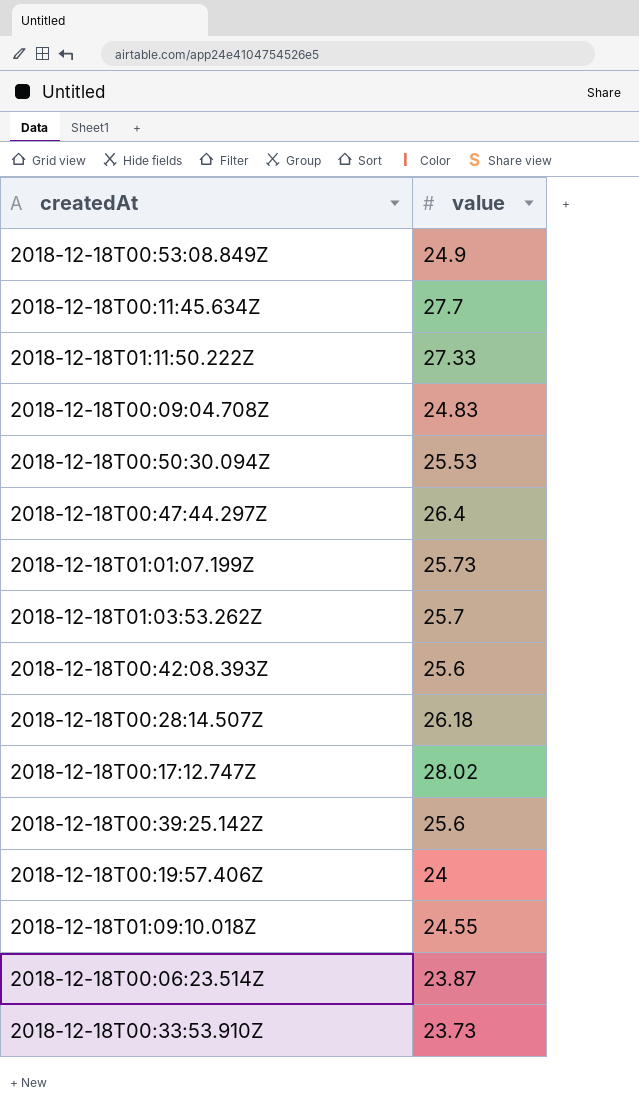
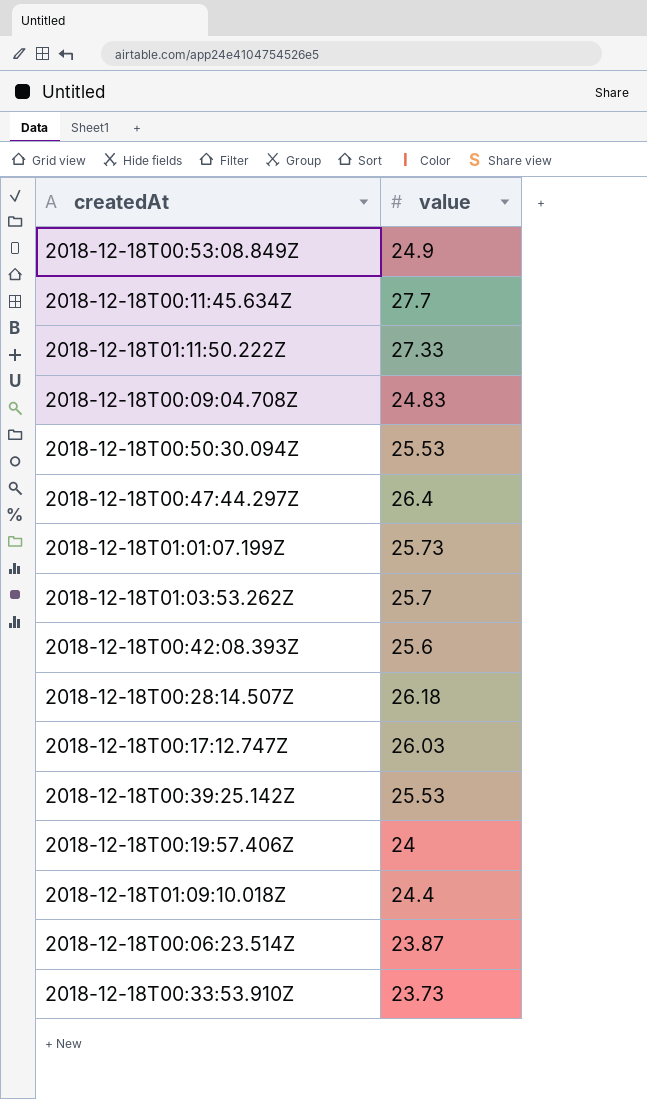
2018-12-18T00:17:12.747Z | value: 28.02 -> 26.03
2018-12-18T00:39:25.142Z | value: 25.6 -> 25.53
2018-12-18T01:09:10.018Z | value: 24.55 -> 24.4

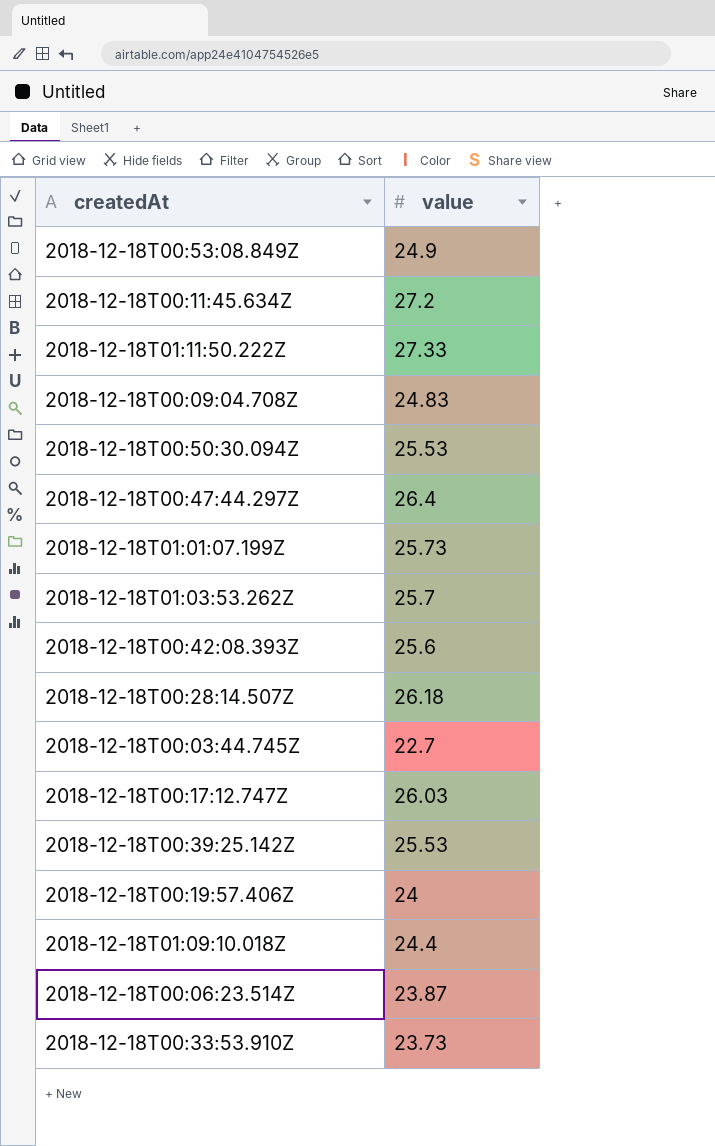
2018-12-18T00:11:45.634Z | value: 27.7 -> 27.2
row 2018-12-18T00:03:44.745Z: none -> 22.7

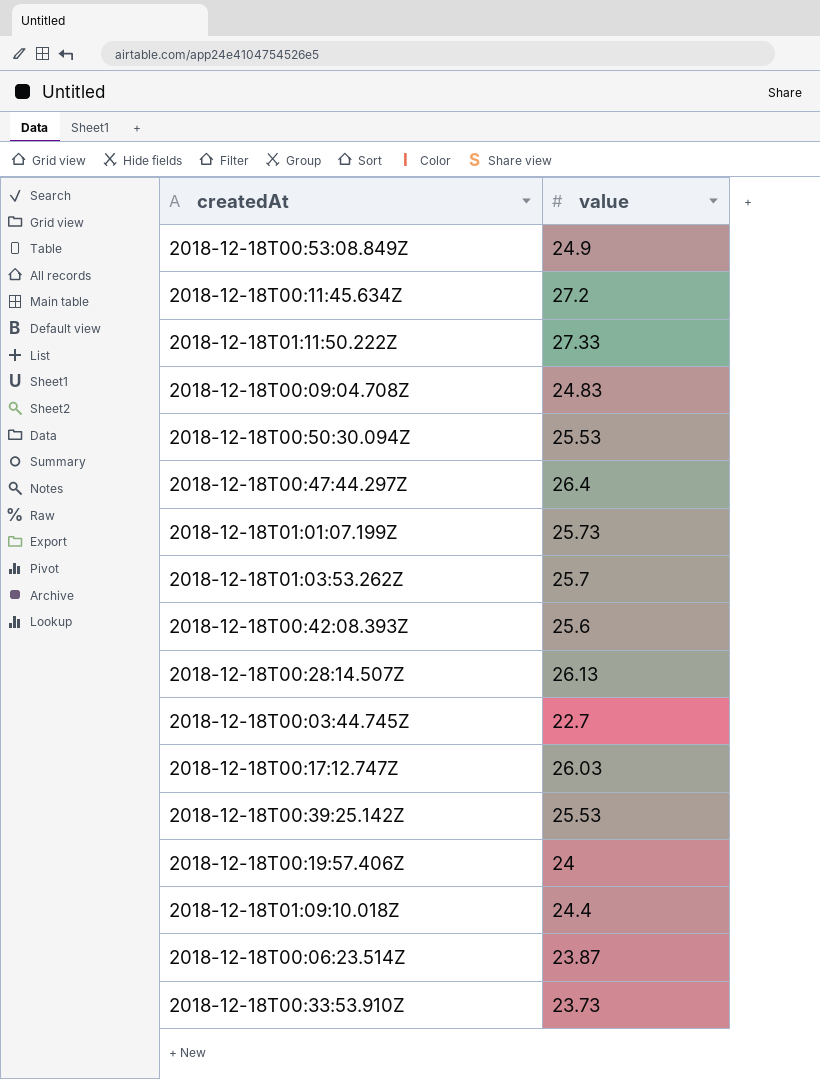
2018-12-18T00:28:14.507Z | value: 26.18 -> 26.13

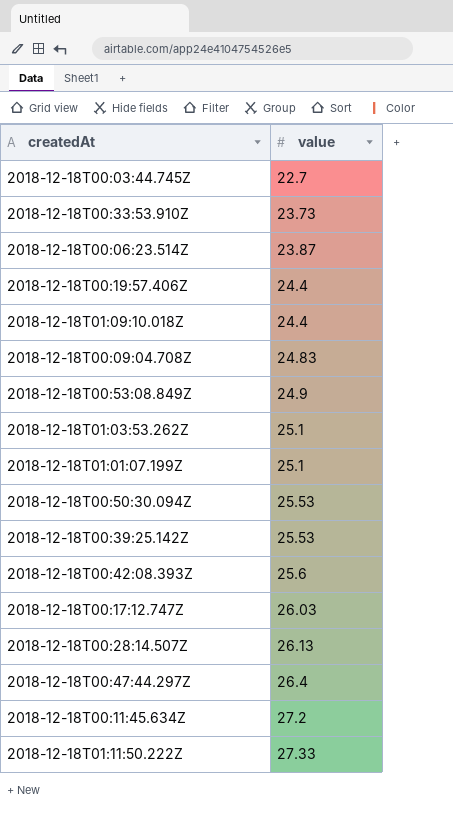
row order: none -> value ascending
2018-12-18T00:19:57.406Z | value: 24 -> 24.4
2018-12-18T01:03:53.262Z | value: 25.7 -> 25.1
2018-12-18T01:01:07.199Z | value: 25.73 -> 25.1

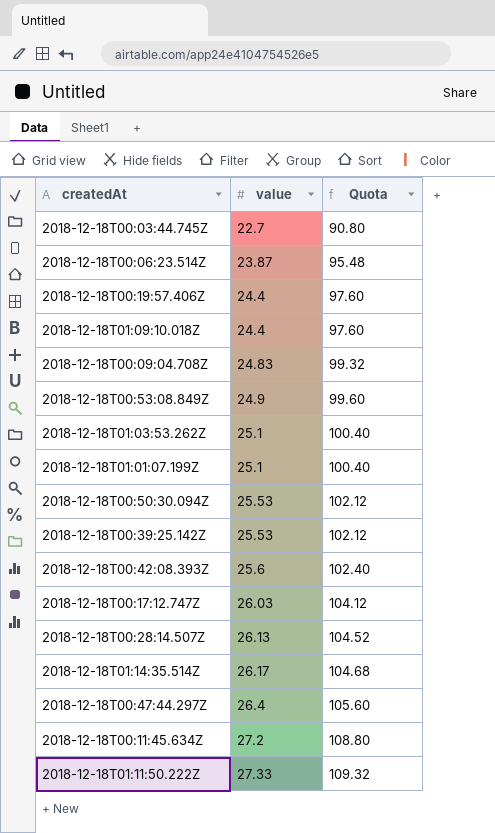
column Quota | formula: none -> [value] * 4
row 2018-12-18T00:33:53.910Z: 23.73 -> none
row 2018-12-18T01:14:35.514Z: none -> 26.17 | 104.68

